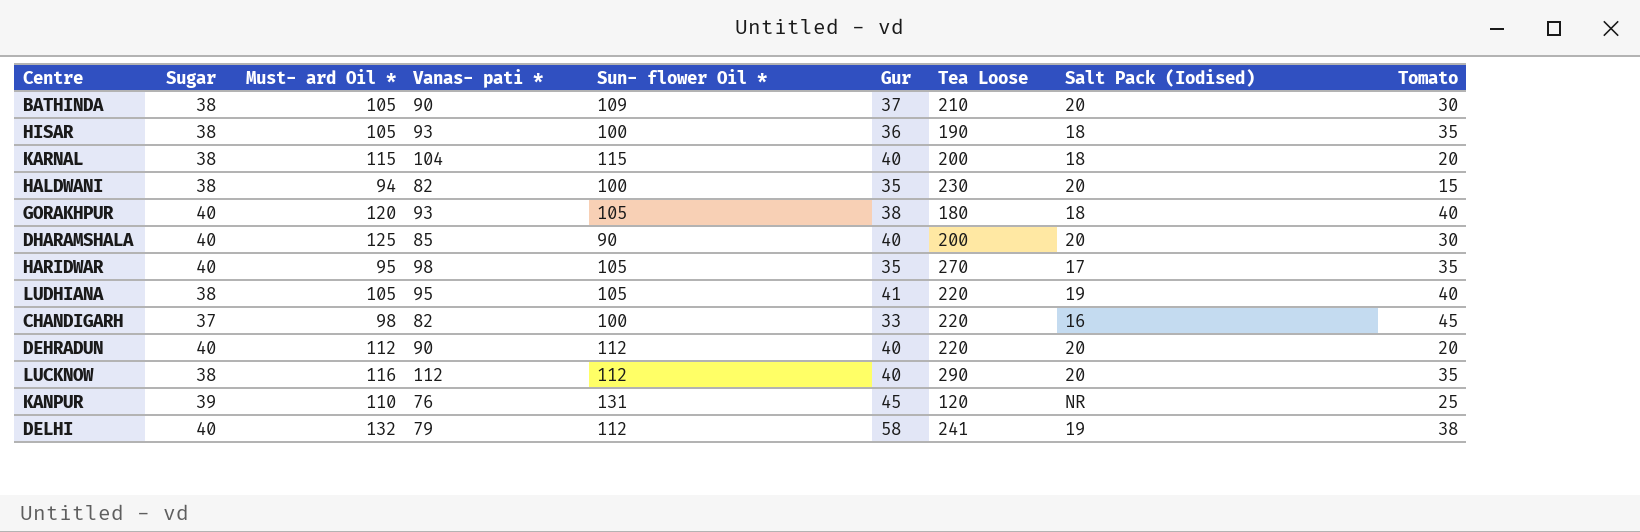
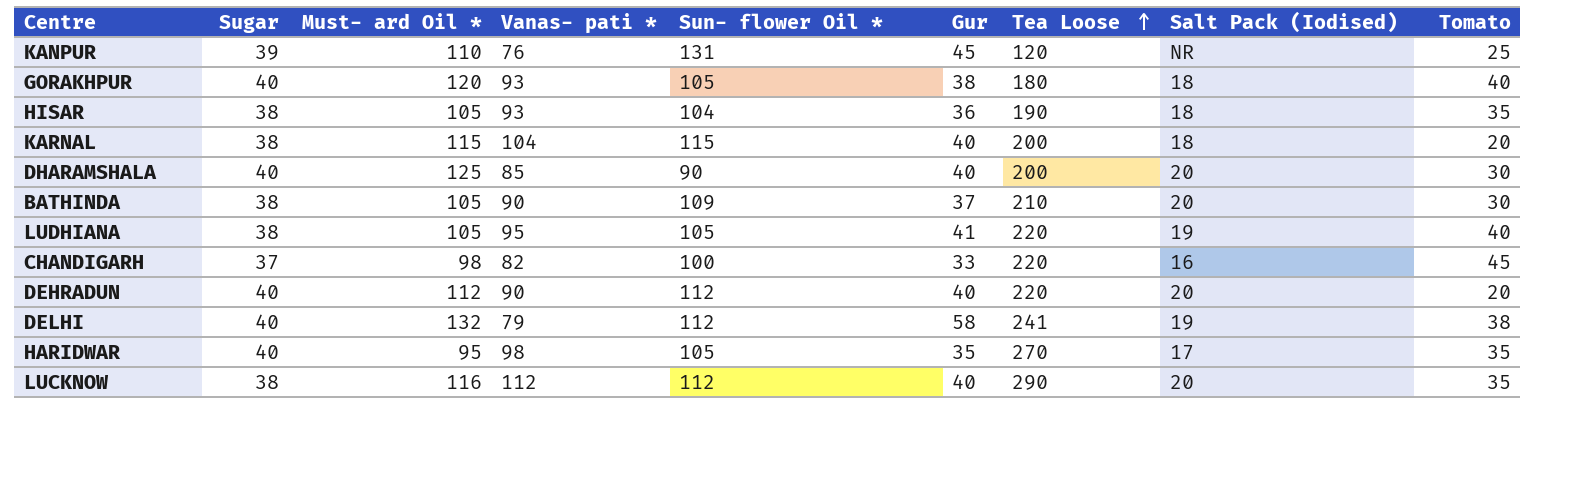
row order: none -> Tea Loose ascending
row HALDWANI: 38 | 94 | 82 | 100 | 35 | 230 | 20 | 15 -> none
HISAR | Sun- flower Oil *: 100 -> 104

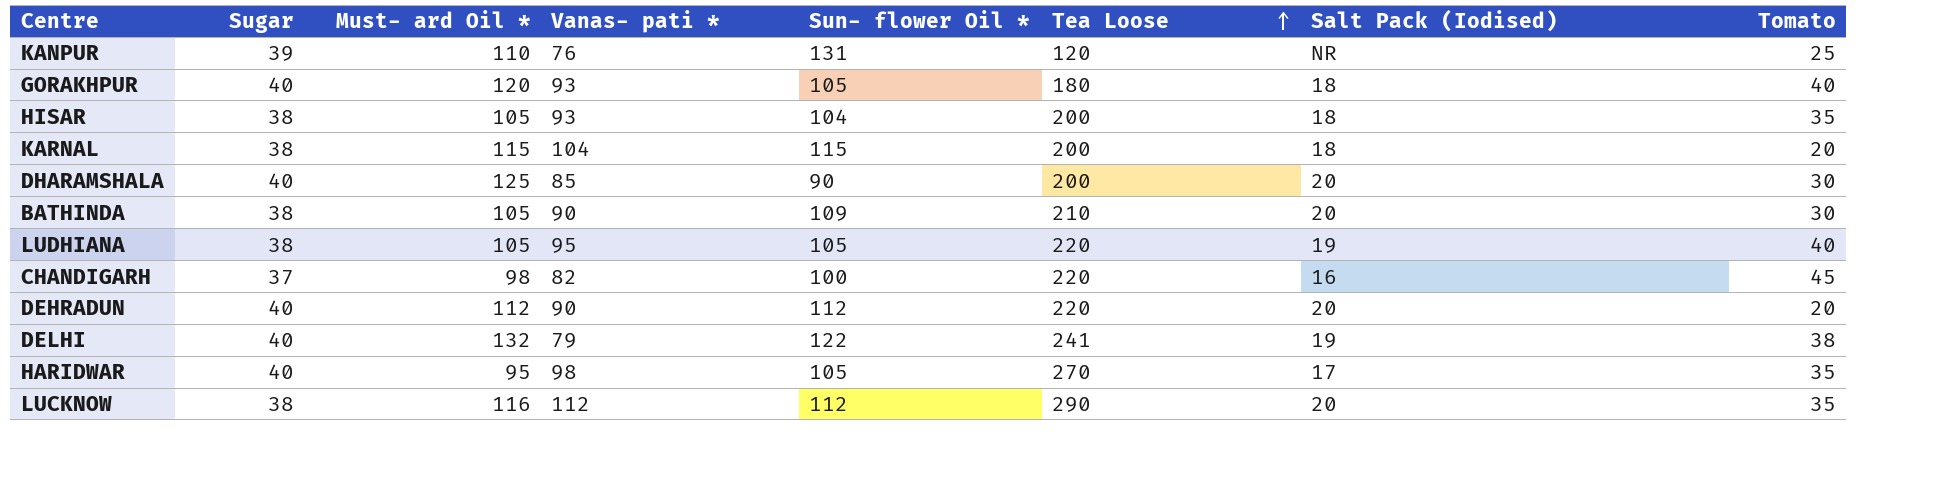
column Gur | position: 6 -> none
HISAR | Tea Loose: 190 -> 200
DELHI | Sun- flower Oil *: 112 -> 122

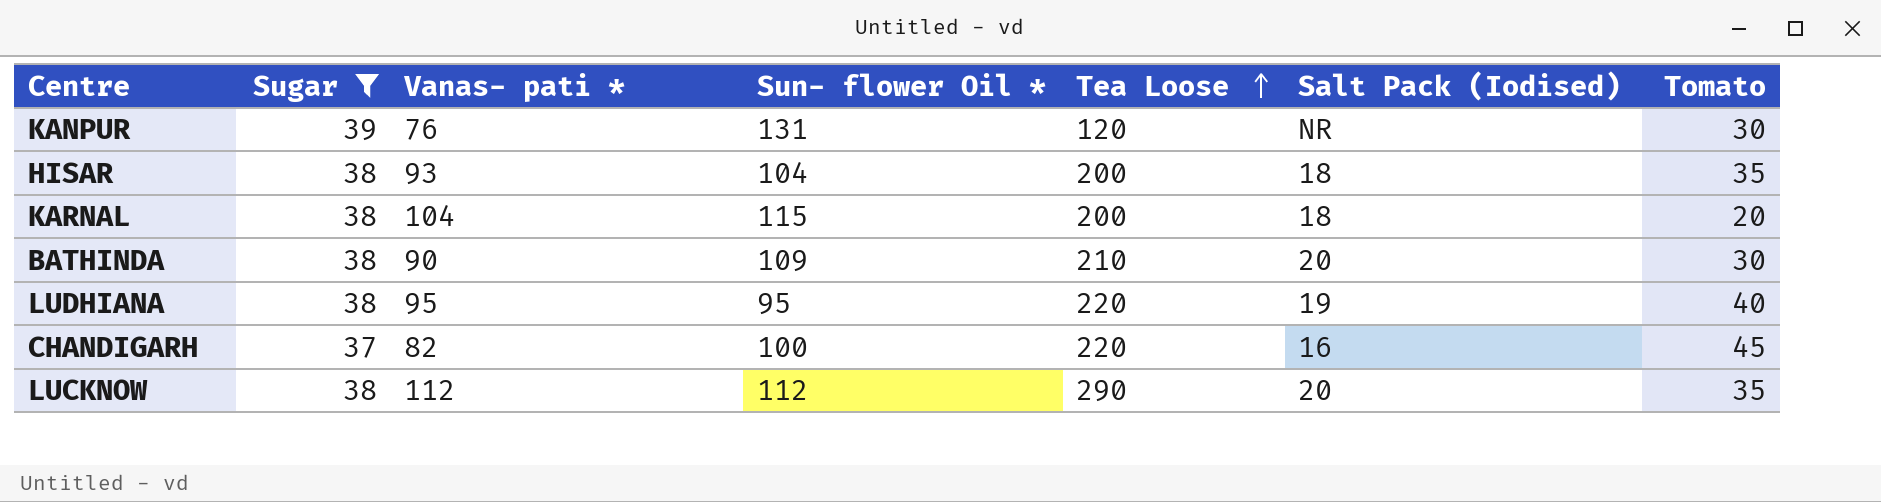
filter: none -> Sugar != 40
column Must- ard Oil * | position: 3 -> none
KANPUR | Tomato: 25 -> 30
LUDHIANA | Sun- flower Oil *: 105 -> 95

